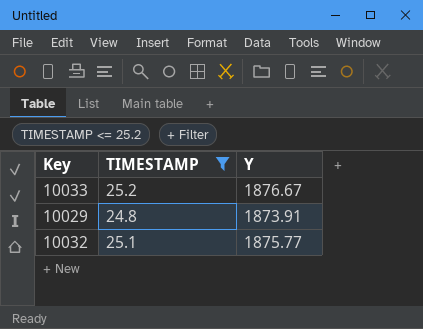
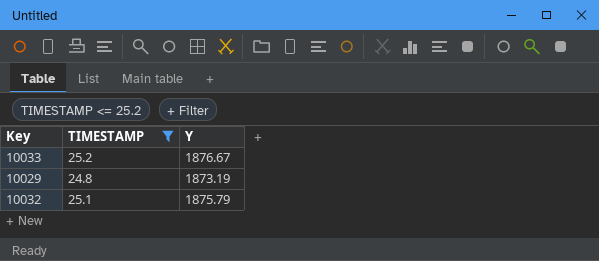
10029 | Y: 1873.91 -> 1873.19
10032 | Y: 1875.77 -> 1875.79

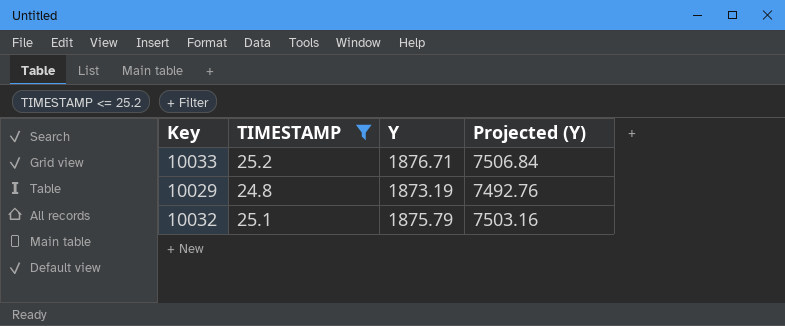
column Projected (Y) | formula: none -> [Y] * 4
10033 | Y: 1876.67 -> 1876.71

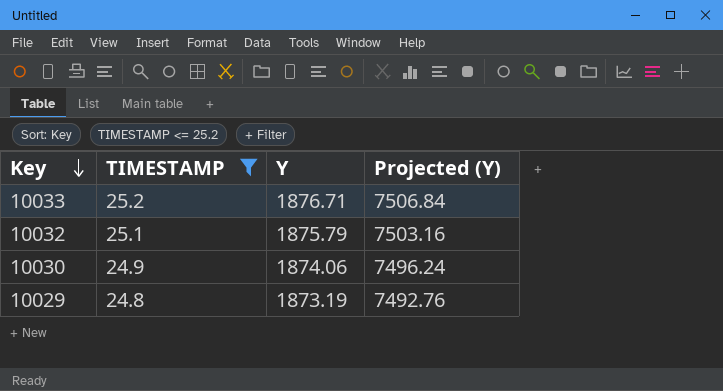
row order: none -> Key descending
row 10030: none -> 24.9 | 1874.06 | 7496.24

